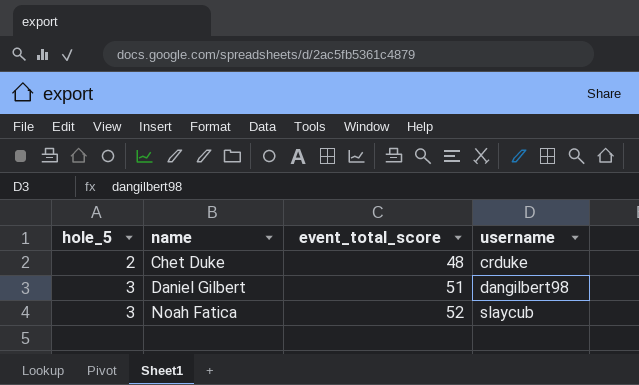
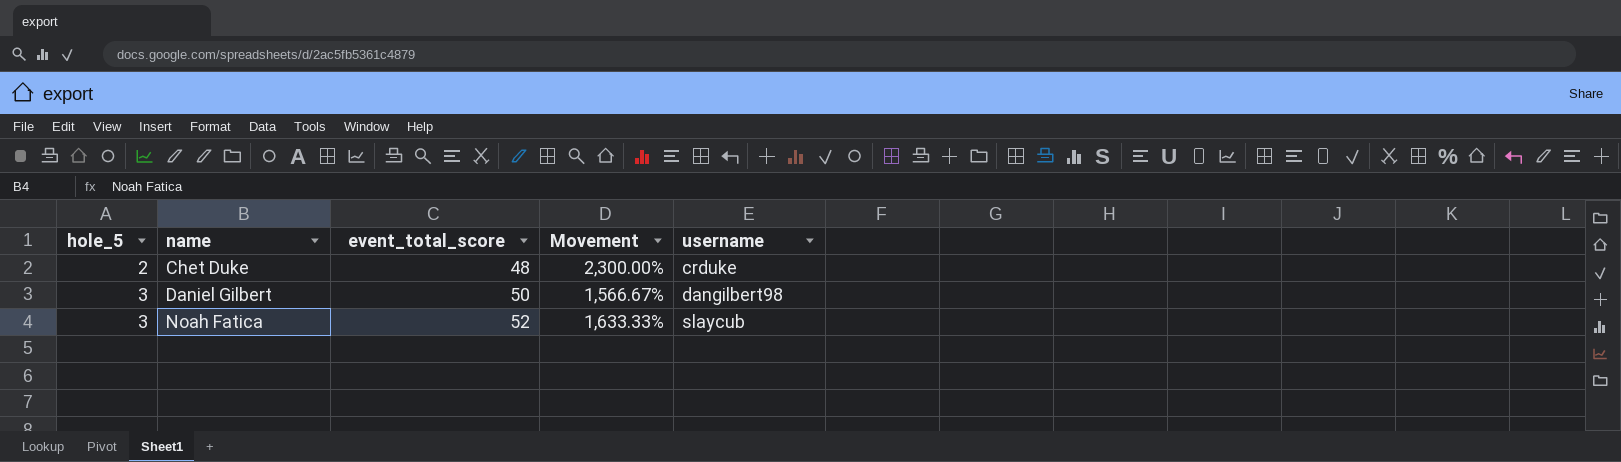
column Movement | formula: none -> ([event_total_score] - [hole_5]) / [hole_5]
Daniel Gilbert | event_total_score: 51 -> 50

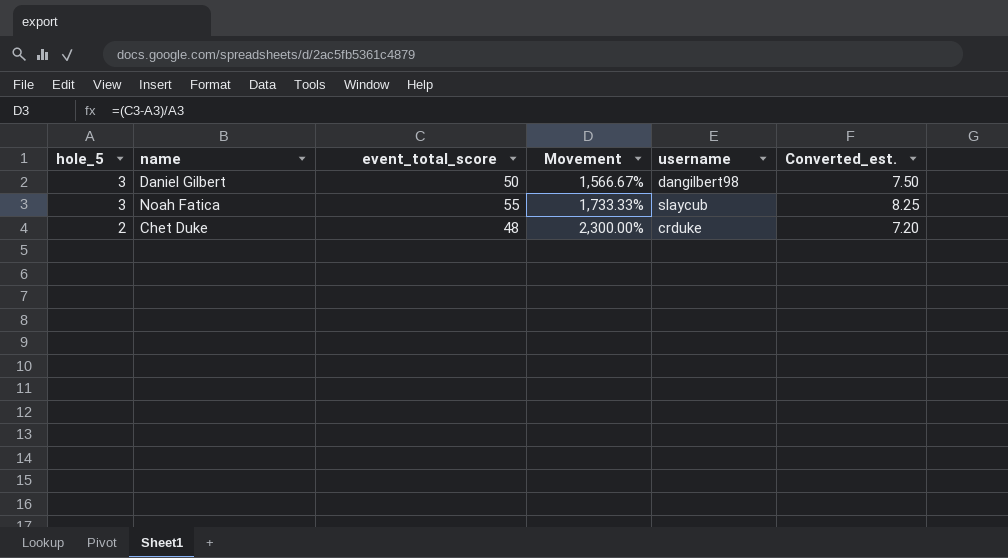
row order: hole_5 ascending -> hole_5 descending
column Converted_est. | formula: none -> [event_total_score] * 0.15
Noah Fatica | event_total_score: 52 -> 55
Noah Fatica | Movement: 1,633.33% -> 1,733.33%

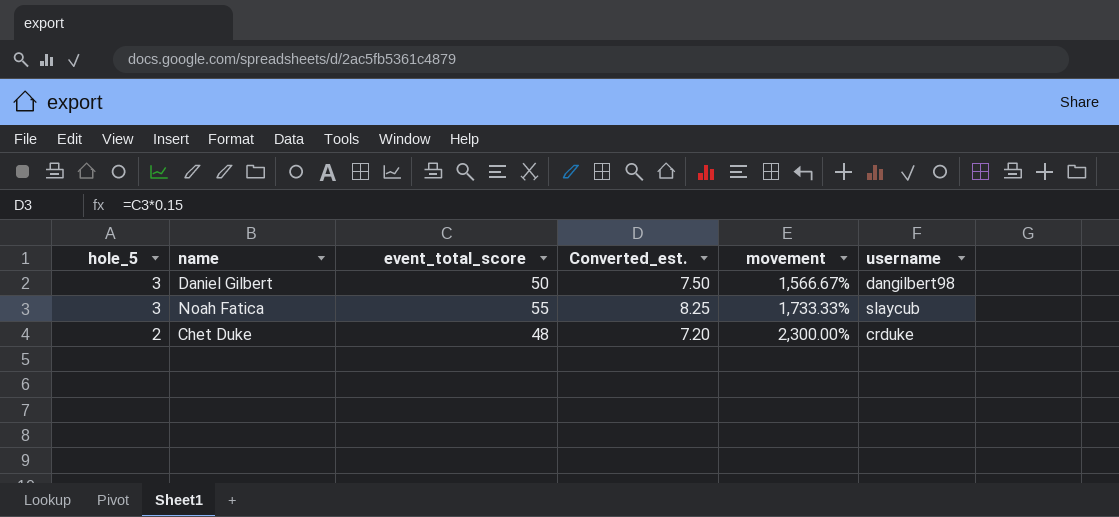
column Converted_est. | position: 6 -> 4
column name: Movement -> movement

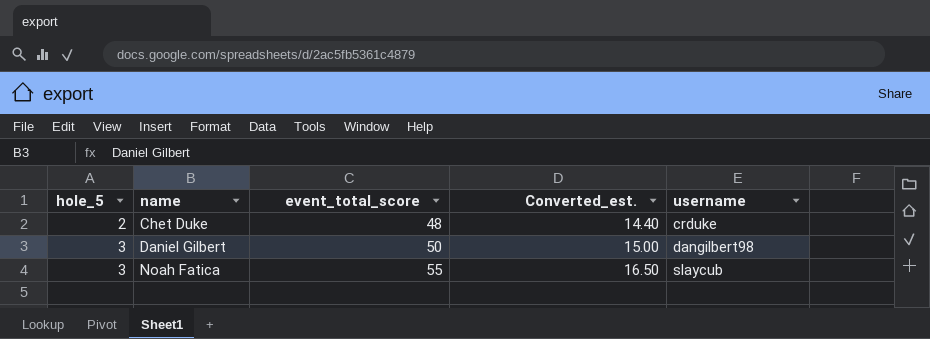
row order: hole_5 descending -> hole_5 ascending
column movement | formula: ([event_total_score] - [hole_5]) / [hole_5] -> none
column Converted_est. | formula: [event_total_score] * 0.15 -> [event_total_score] * 0.3

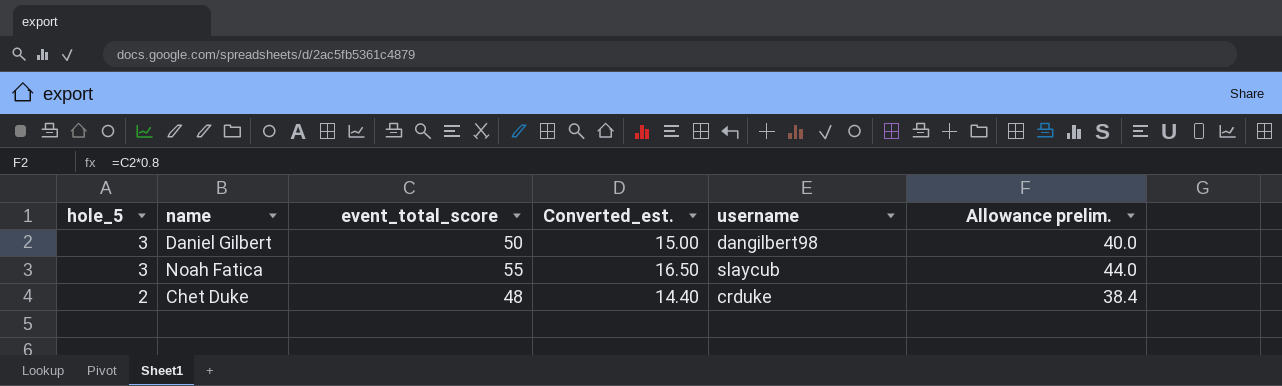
row order: hole_5 ascending -> hole_5 descending
column Allowance prelim. | formula: none -> [event_total_score] * 0.8

